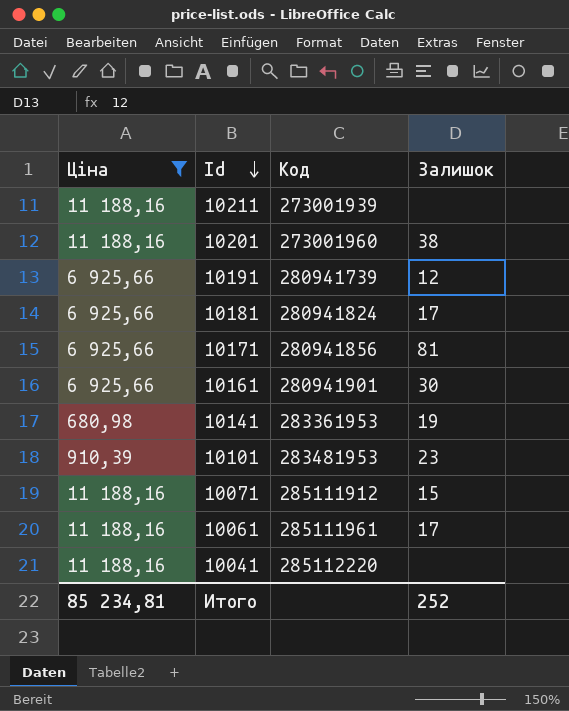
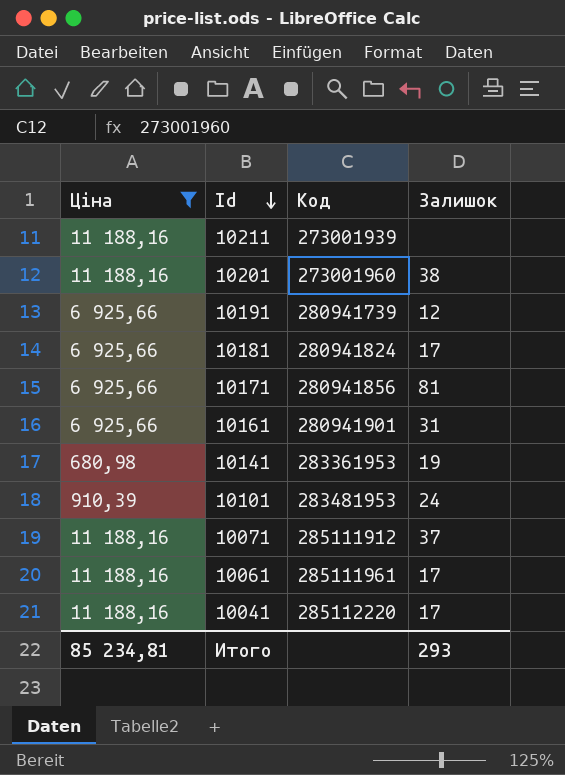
10161 | Залишок: 30 -> 31
10101 | Залишок: 23 -> 24
10071 | Залишок: 15 -> 37
10041 | Залишок: none -> 17
Итого | Залишок: 252 -> 293

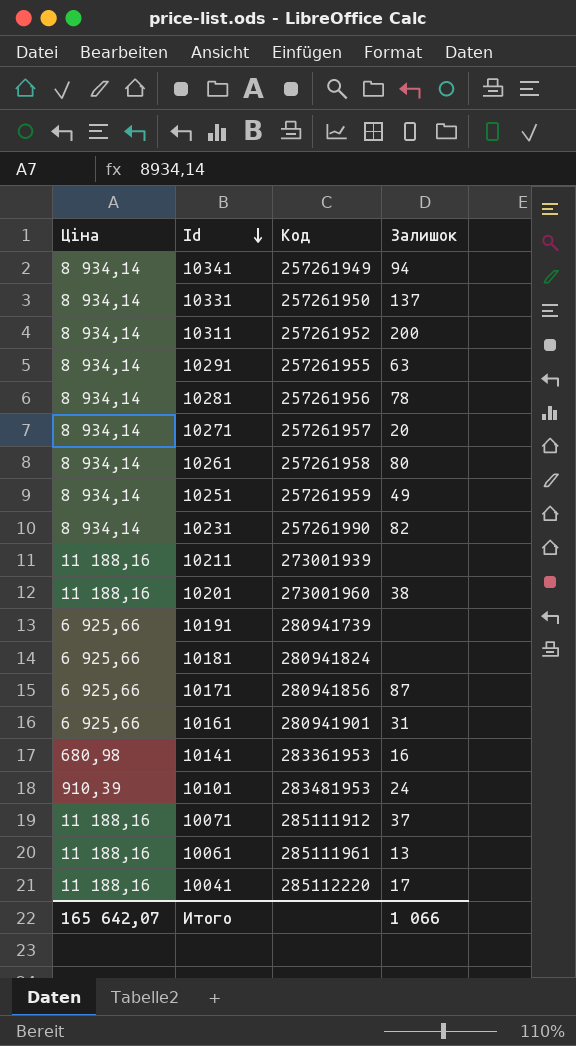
filter: Ціна != 8 934,14 -> none
10191 | Залишок: 12 -> none
10181 | Залишок: 17 -> none
10171 | Залишок: 81 -> 87
10141 | Залишок: 19 -> 16
10061 | Залишок: 17 -> 13
Итого | Ціна: 85 234,81 -> 165 642,07
Итого | Залишок: 293 -> 1 066

